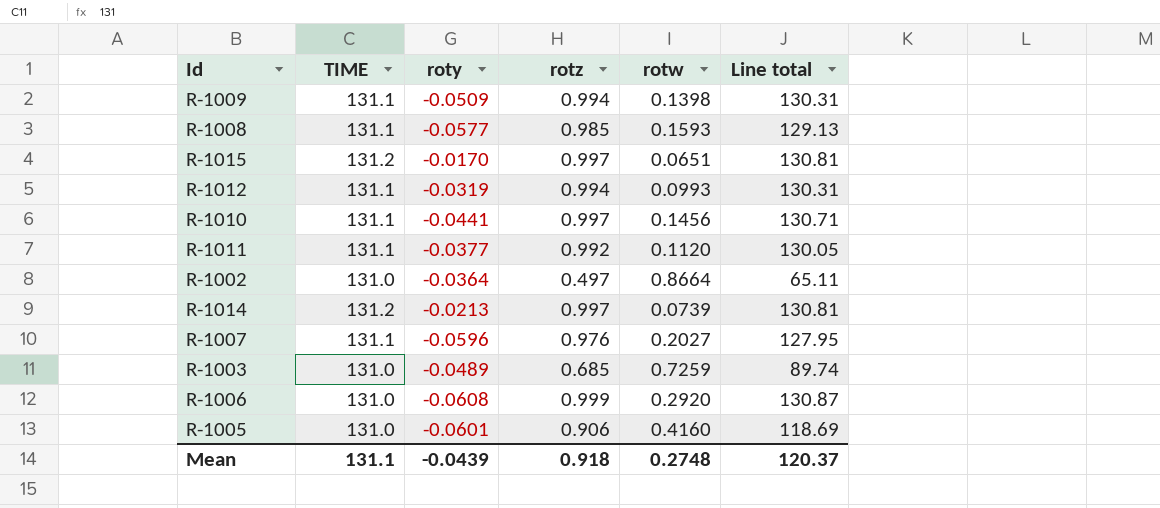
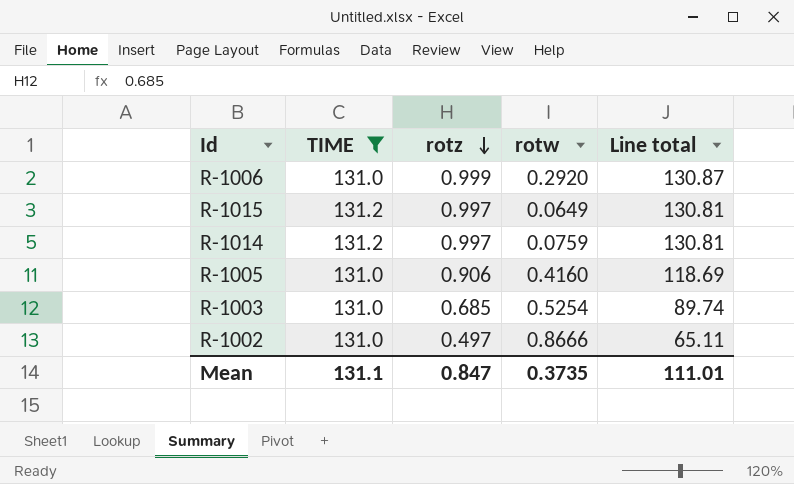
filter: none -> TIME != 131.1
row order: none -> rotz descending
column roty | position: 3 -> none
R-1015 | rotw: 0.0651 -> 0.0649
R-1014 | rotw: 0.0739 -> 0.0759
R-1003 | rotw: 0.7259 -> 0.5254
R-1002 | rotw: 0.8664 -> 0.8666
Mean | rotz: 0.918 -> 0.847
Mean | rotw: 0.2748 -> 0.3735
Mean | Line total: 120.37 -> 111.01

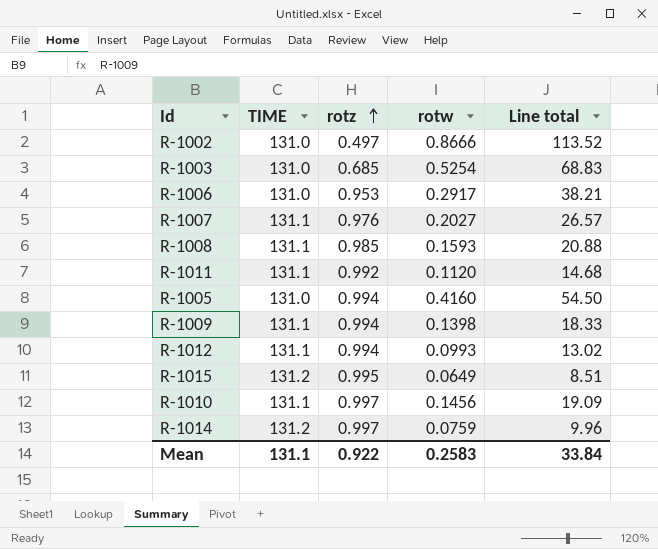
filter: TIME != 131.1 -> none
row order: rotz descending -> rotz ascending
column Line total | formula: [TIME] * [rotz] -> [TIME] * [rotw]
R-1006 | rotz: 0.999 -> 0.953
R-1006 | rotw: 0.2920 -> 0.2917
R-1005 | rotz: 0.906 -> 0.994
R-1015 | rotz: 0.997 -> 0.995
Mean | rotz: 0.847 -> 0.922
Mean | rotw: 0.3735 -> 0.2583
Mean | Line total: 111.01 -> 33.84

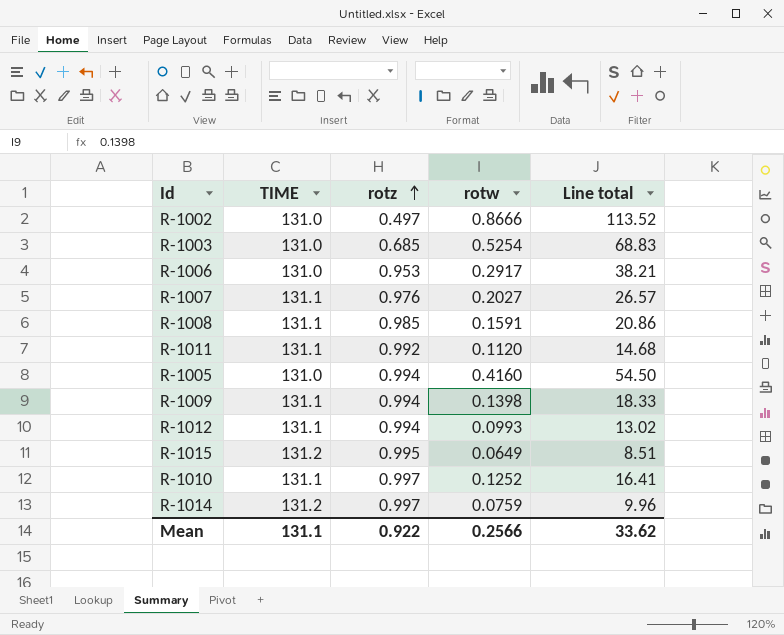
R-1008 | rotw: 0.1593 -> 0.1591
R-1008 | Line total: 20.88 -> 20.86
R-1010 | rotw: 0.1456 -> 0.1252
R-1010 | Line total: 19.09 -> 16.41
Mean | rotw: 0.2583 -> 0.2566
Mean | Line total: 33.84 -> 33.62

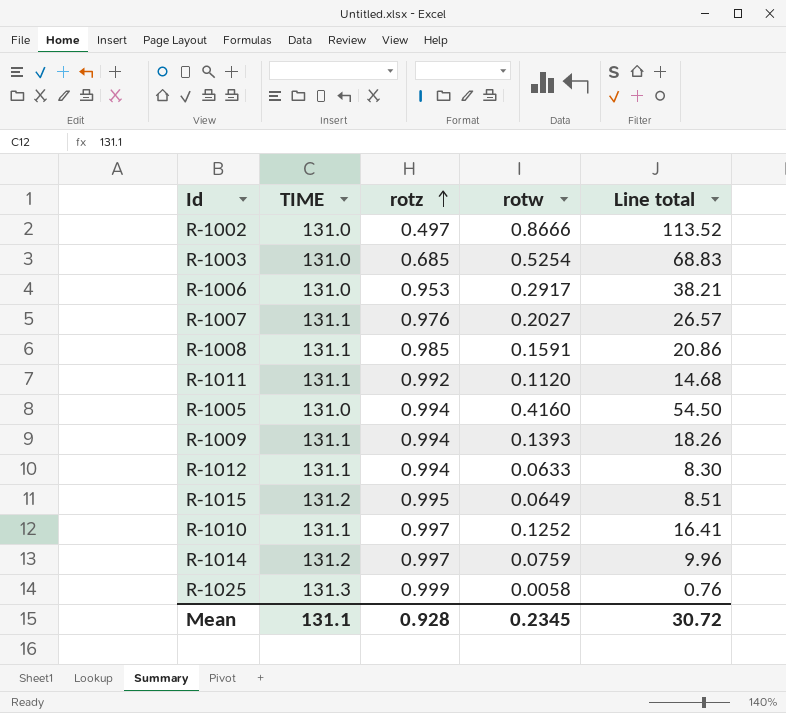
R-1009 | rotw: 0.1398 -> 0.1393
R-1009 | Line total: 18.33 -> 18.26
R-1012 | rotw: 0.0993 -> 0.0633
R-1012 | Line total: 13.02 -> 8.30
row R-1025: none -> 131.3 | 0.999 | 0.0058 | 0.76
Mean | rotz: 0.922 -> 0.928
Mean | rotw: 0.2566 -> 0.2345
Mean | Line total: 33.62 -> 30.72

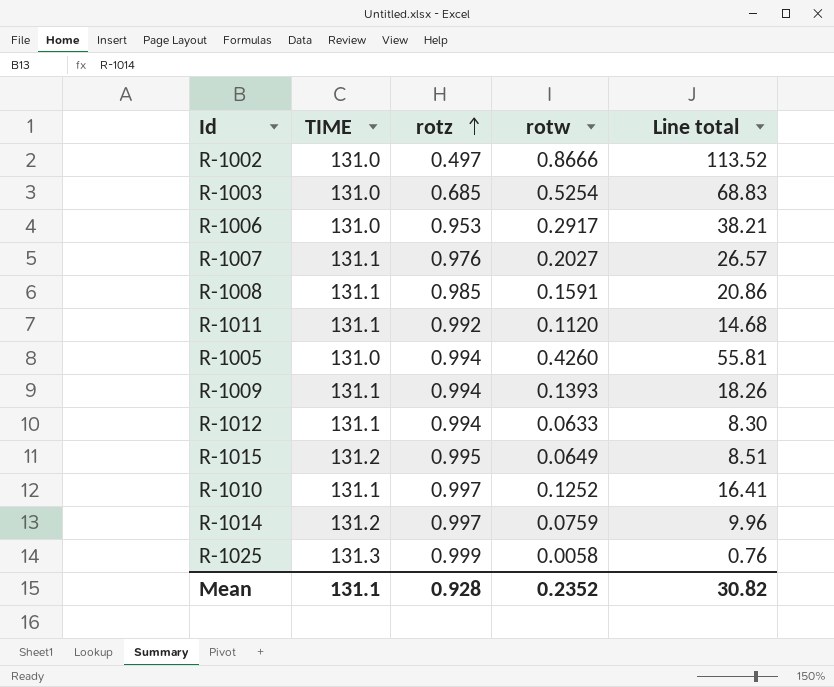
R-1005 | rotw: 0.4160 -> 0.4260
R-1005 | Line total: 54.50 -> 55.81
Mean | rotw: 0.2345 -> 0.2352
Mean | Line total: 30.72 -> 30.82

